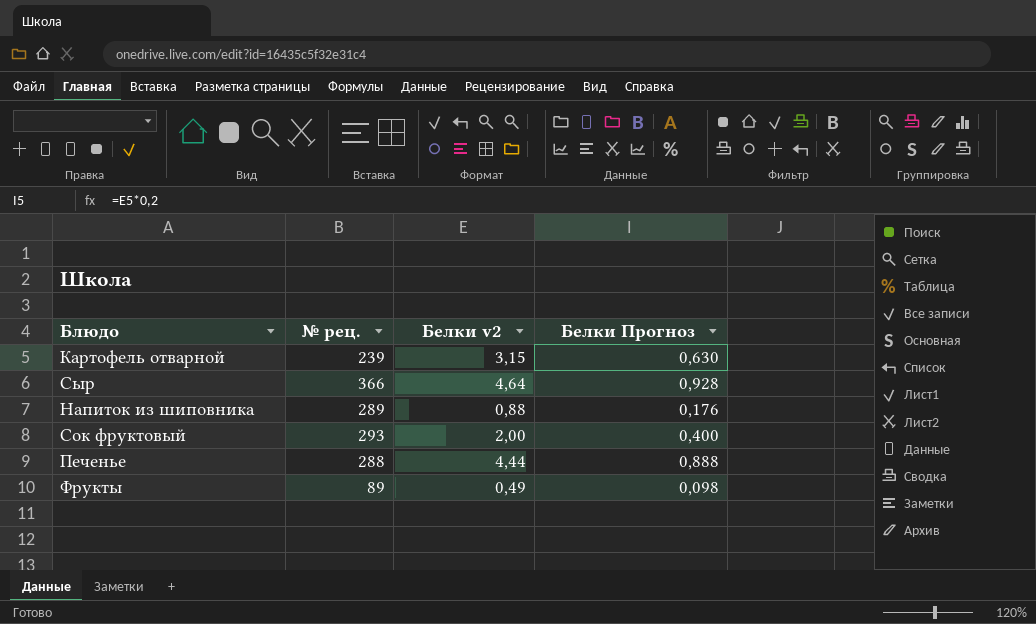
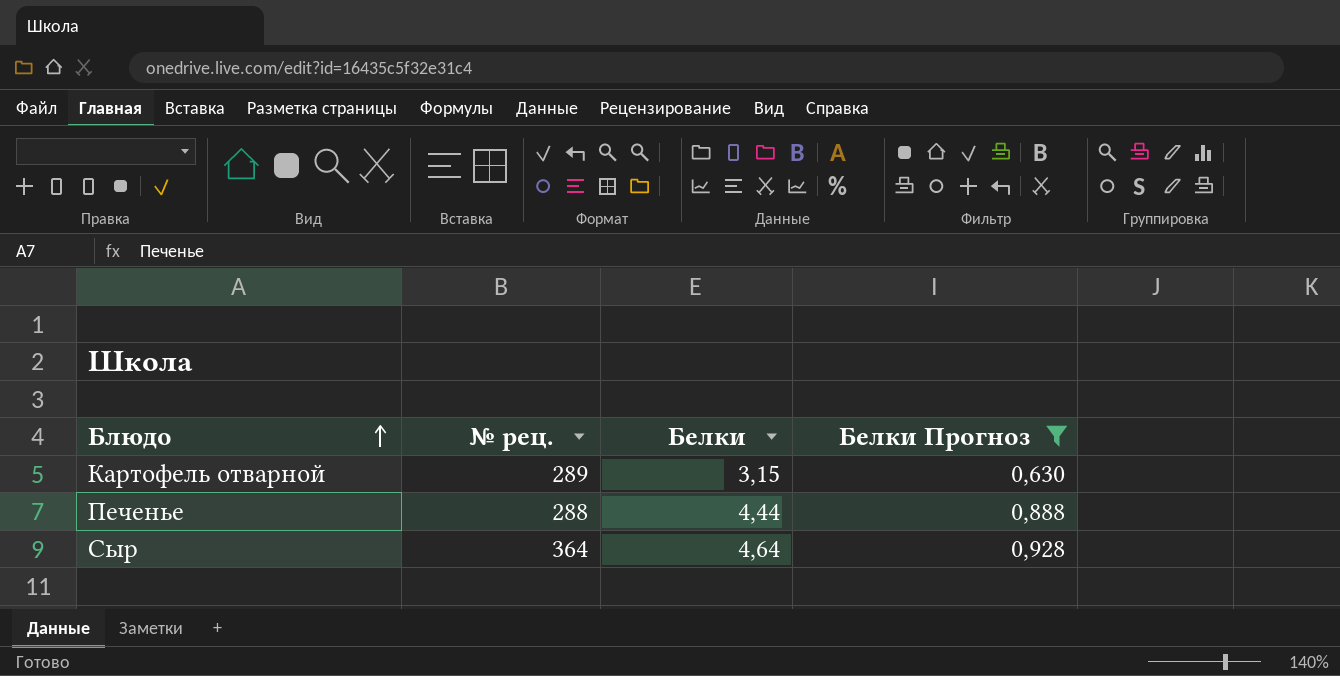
filter: none -> Белки Прогноз >= 0,630
row order: none -> Блюдо ascending
column name: Белки v2 -> Белки
Картофель отварной | № рец.: 239 -> 289
Сыр | № рец.: 366 -> 364

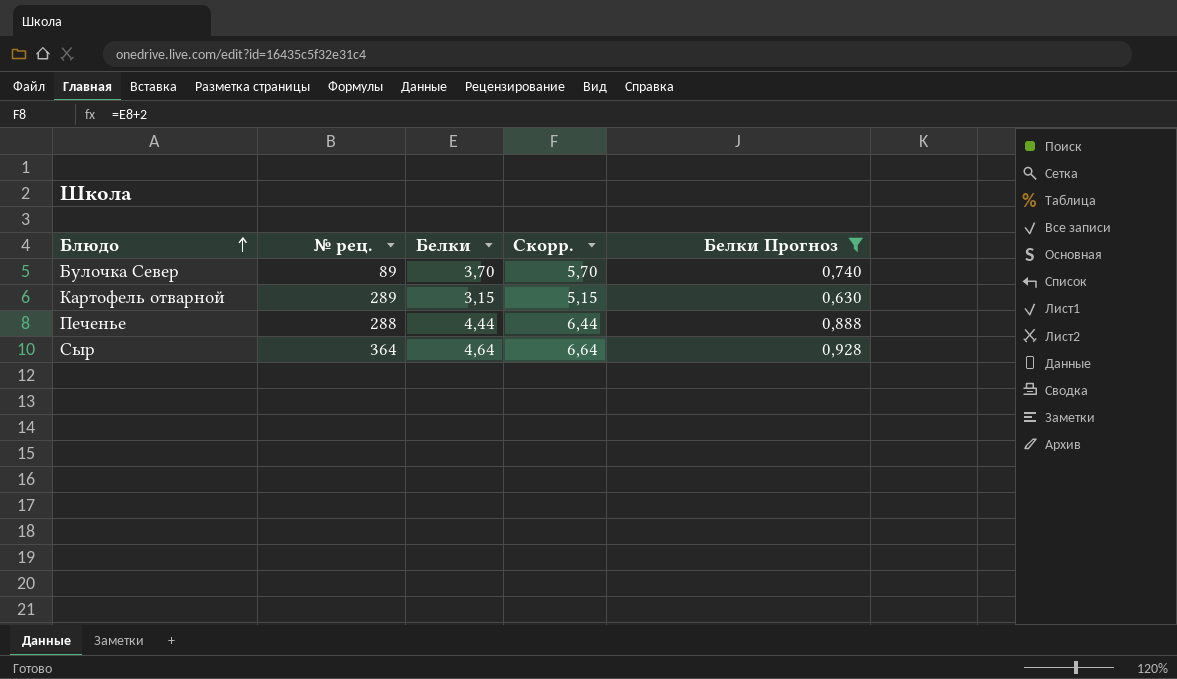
column Скорр. | formula: none -> [Белки] + 2
row Булочка Север: none -> 89 | 3,70 | 5,70 | 0,740

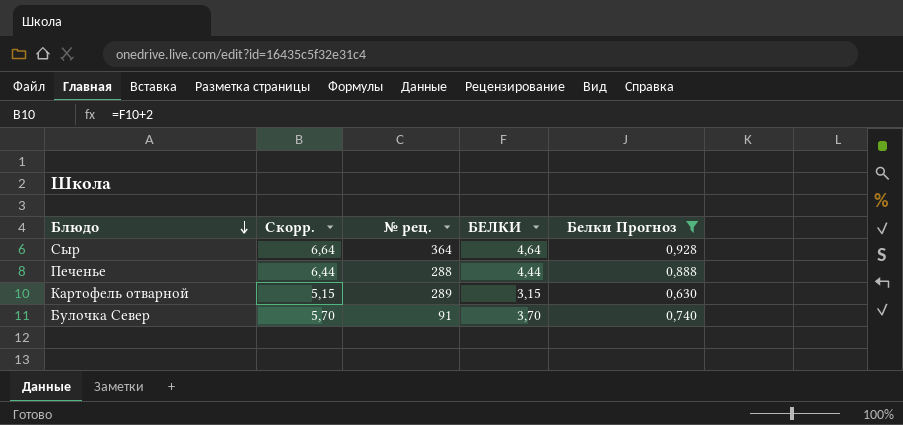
row order: Блюдо ascending -> Блюдо descending
column Скорр. | position: 4 -> 2
column name: Белки -> БЕЛКИ
Булочка Север | № рец.: 89 -> 91

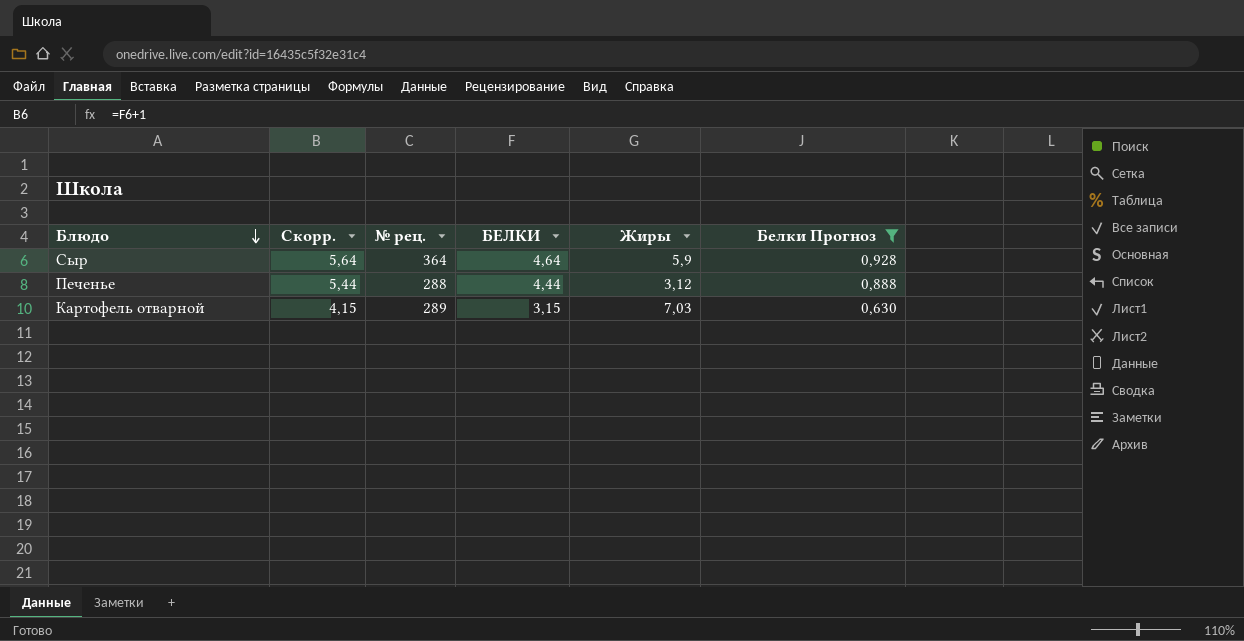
column Скорр. | formula: [БЕЛКИ] + 2 -> [БЕЛКИ] + 1
column Жиры | position: none -> 5
row Булочка Север: 5,70 | 91 | 3,70 | 0,740 -> none

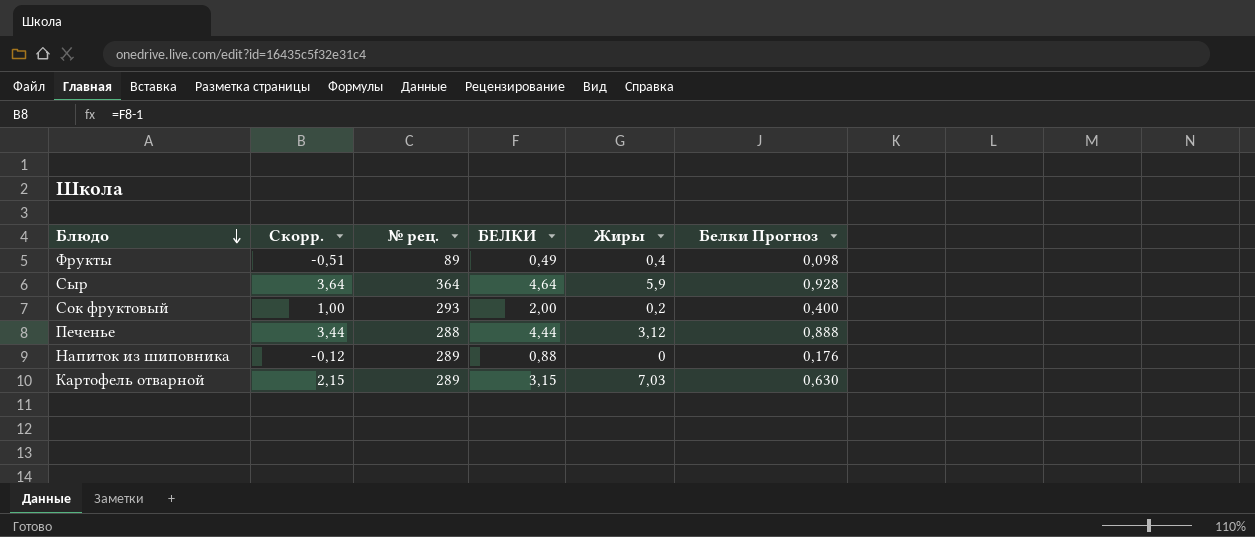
filter: Белки Прогноз >= 0,630 -> none
column Скорр. | formula: [БЕЛКИ] + 1 -> [БЕЛКИ] - 1

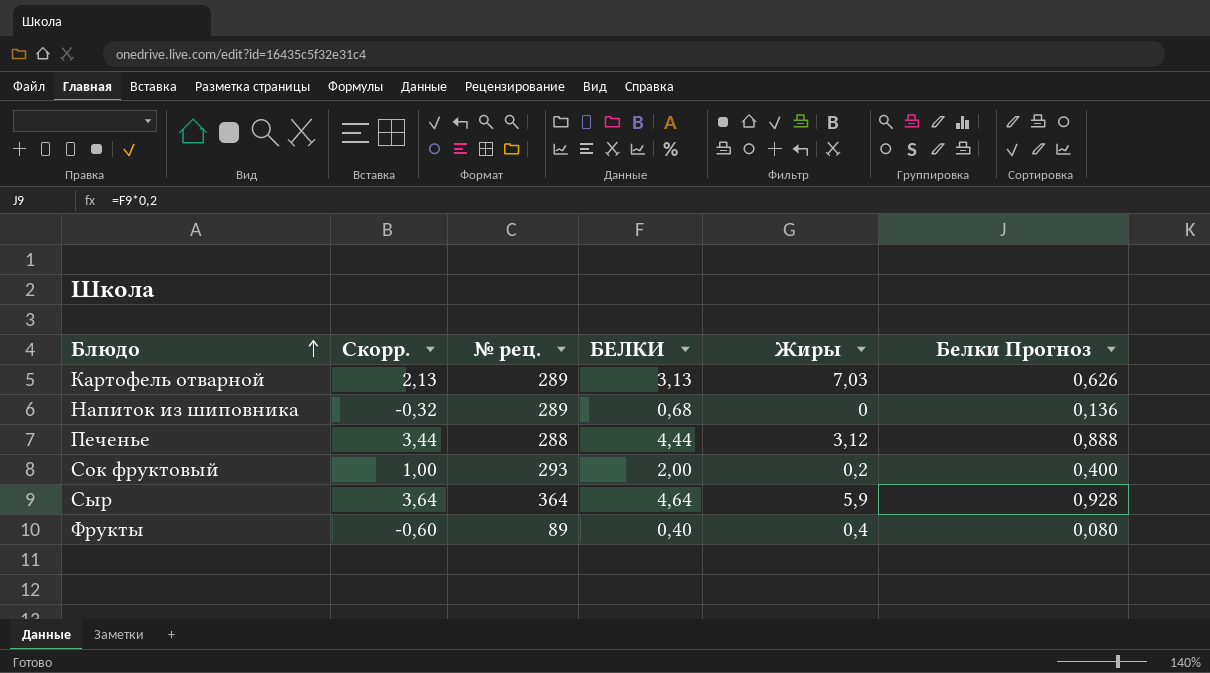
row order: Блюдо descending -> Блюдо ascending
Картофель отварной | Скорр.: 2,15 -> 2,13
Картофель отварной | БЕЛКИ: 3,15 -> 3,13
Картофель отварной | Белки Прогноз: 0,630 -> 0,626
Напиток из шиповника | Скорр.: -0,12 -> -0,32
Напиток из шиповника | БЕЛКИ: 0,88 -> 0,68
Напиток из шиповника | Белки Прогноз: 0,176 -> 0,136
Фрукты | Скорр.: -0,51 -> -0,60
Фрукты | БЕЛКИ: 0,49 -> 0,40
Фрукты | Белки Прогноз: 0,098 -> 0,080

